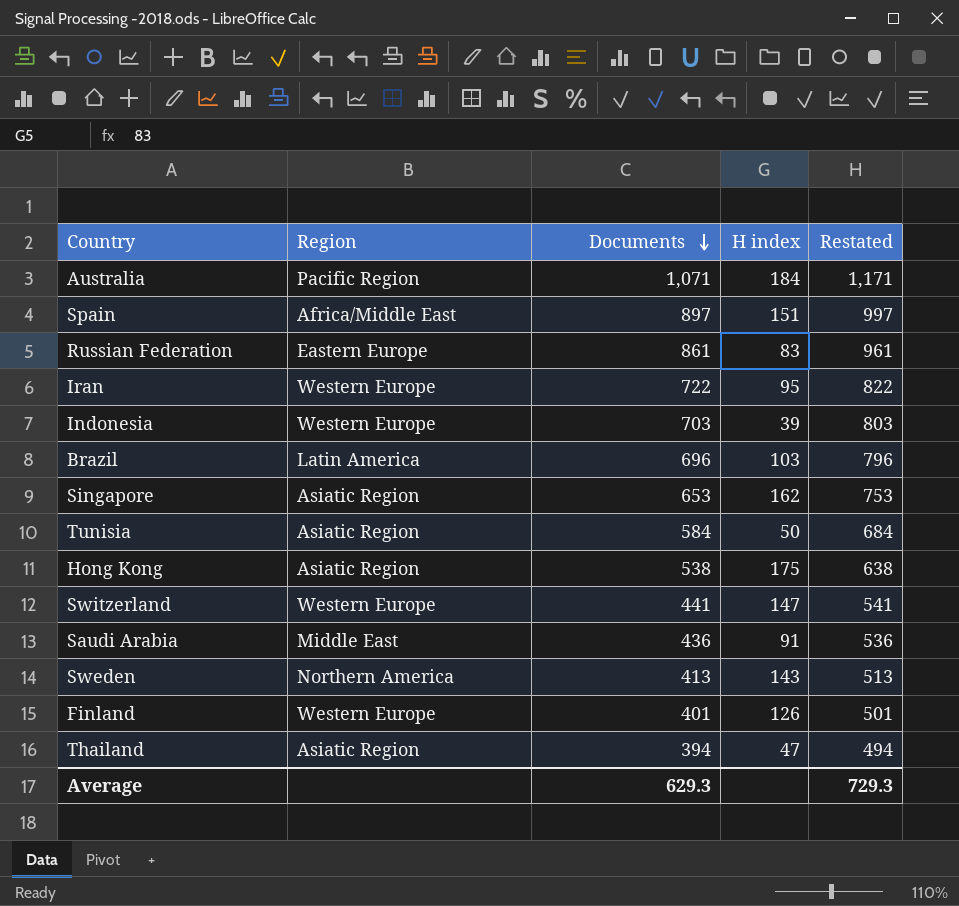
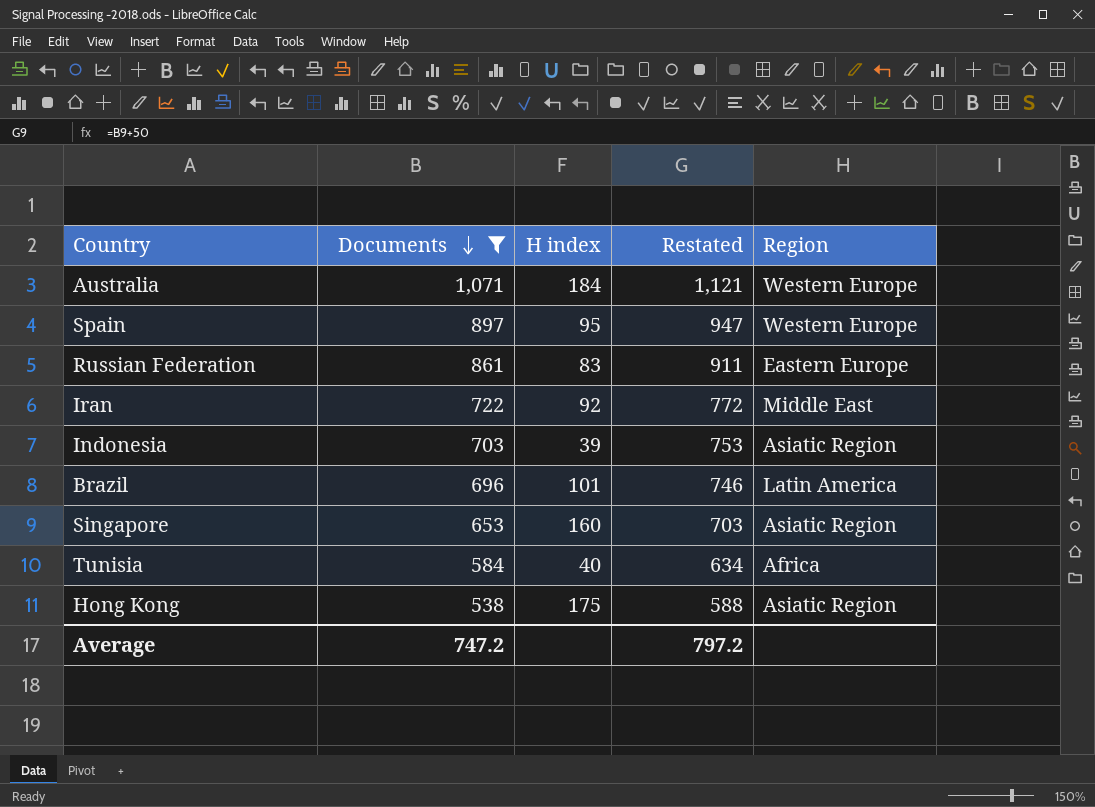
filter: none -> Documents >= 538
column Restated | formula: [Documents] + 100 -> [Documents] + 50
column Region | position: 2 -> 5
Australia | Region: Pacific Region -> Western Europe
Spain | H index: 151 -> 95
Spain | Region: Africa/Middle East -> Western Europe
Iran | H index: 95 -> 92
Iran | Region: Western Europe -> Middle East
Indonesia | Region: Western Europe -> Asiatic Region
Brazil | H index: 103 -> 101
Singapore | H index: 162 -> 160
Tunisia | H index: 50 -> 40
Tunisia | Region: Asiatic Region -> Africa
Average | Documents: 629.3 -> 747.2
Average | Restated: 729.3 -> 797.2

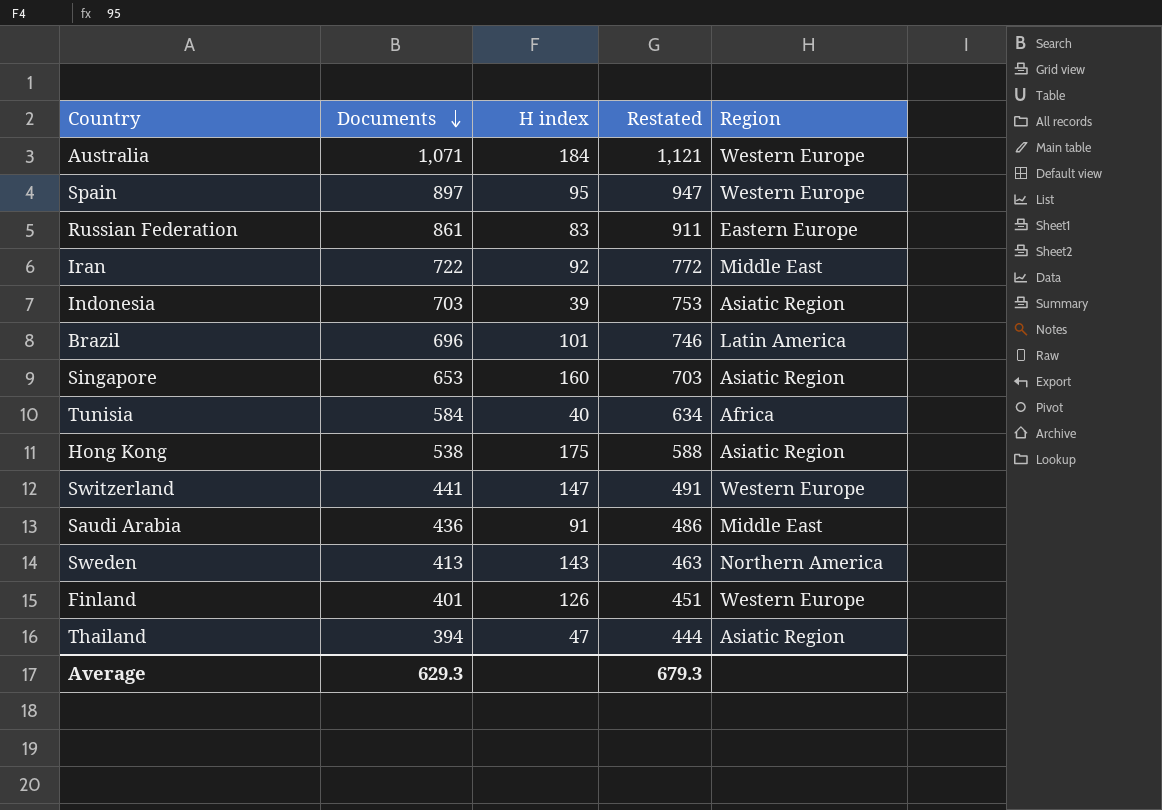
filter: Documents >= 538 -> none
Average | Documents: 747.2 -> 629.3
Average | Restated: 797.2 -> 679.3

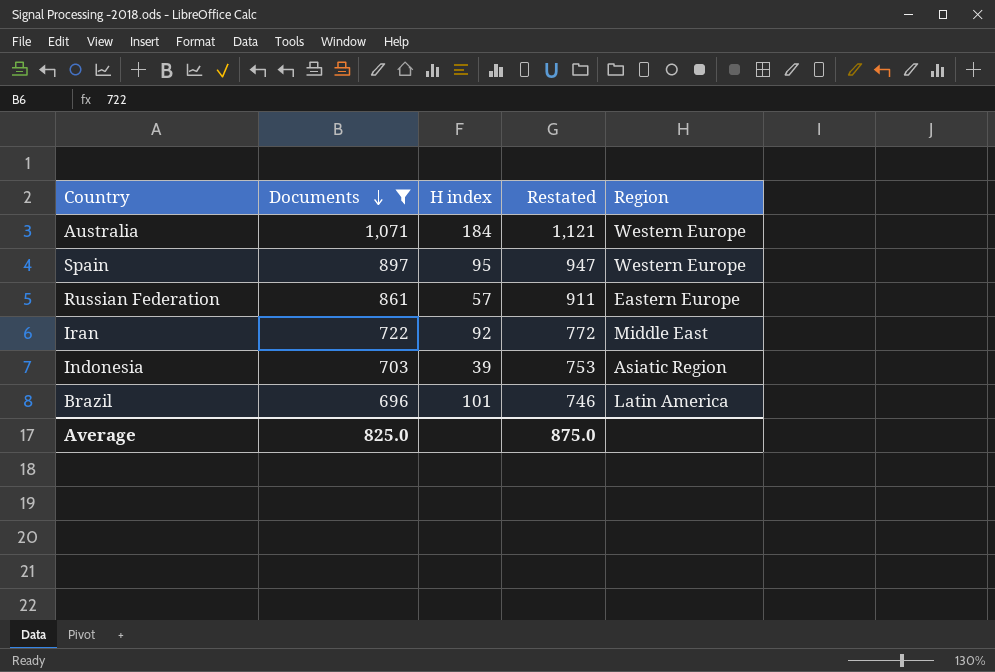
filter: none -> Documents >= 696
Russian Federation | H index: 83 -> 57
Average | Documents: 629.3 -> 825.0
Average | Restated: 679.3 -> 875.0

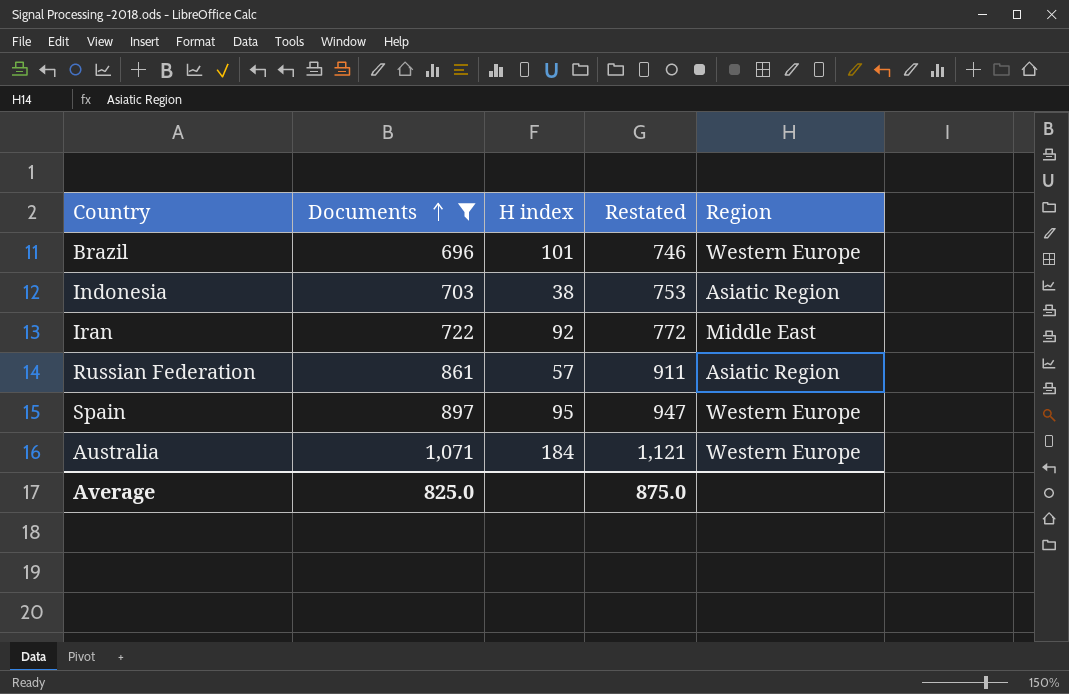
row order: Documents descending -> Documents ascending
Brazil | Region: Latin America -> Western Europe
Indonesia | H index: 39 -> 38
Russian Federation | Region: Eastern Europe -> Asiatic Region

